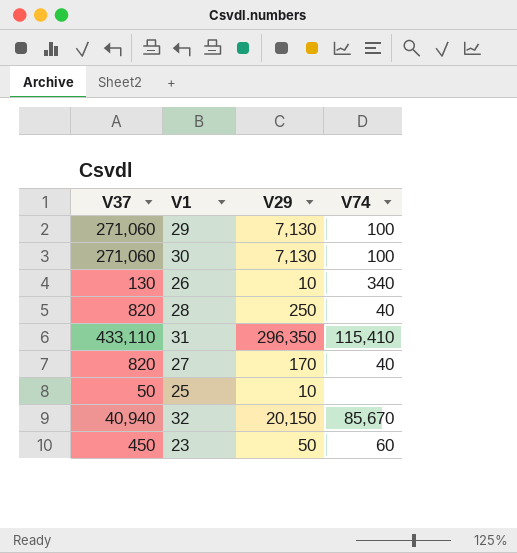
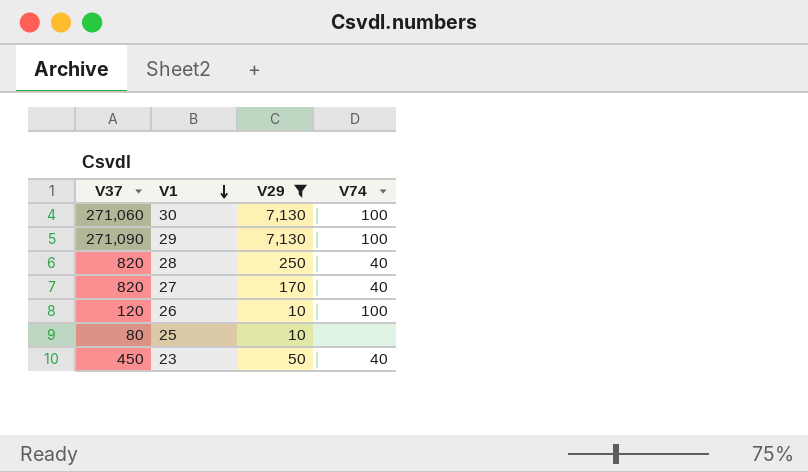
filter: none -> V29 <= 7,130
row order: none -> V1 descending
29 | V37: 271,060 -> 271,090
26 | V37: 130 -> 120
26 | V74: 340 -> 100
25 | V37: 50 -> 80
23 | V74: 60 -> 40

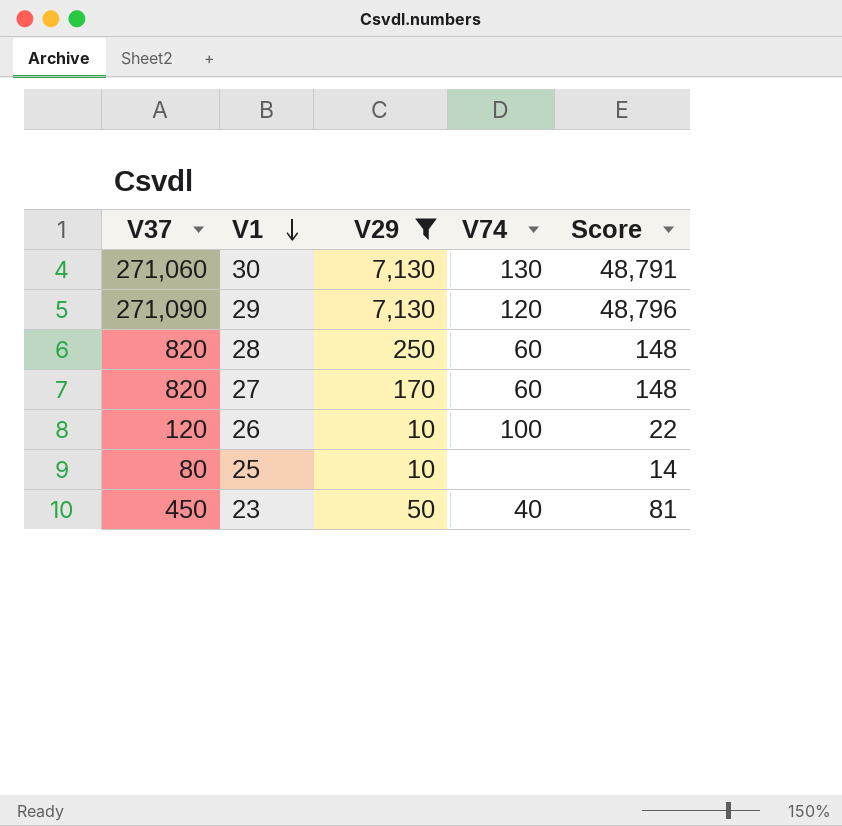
column Score | formula: none -> [V37] * 0.18
30 | V74: 100 -> 130
29 | V74: 100 -> 120
28 | V74: 40 -> 60
27 | V74: 40 -> 60

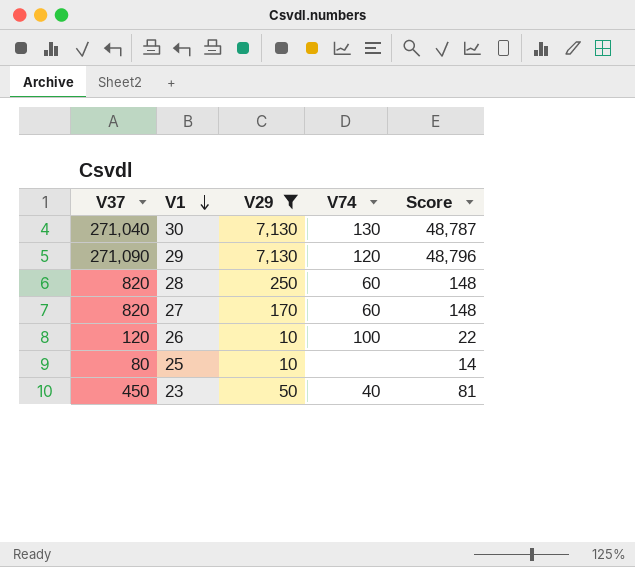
30 | V37: 271,060 -> 271,040
30 | Score: 48,791 -> 48,787

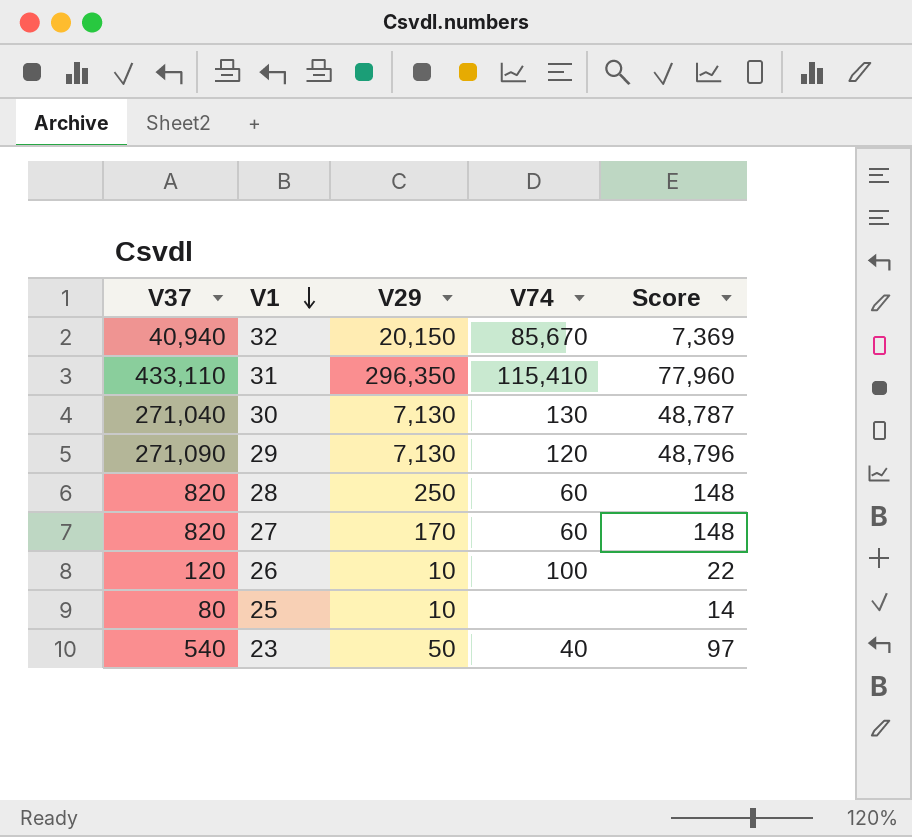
filter: V29 <= 7,130 -> none
23 | V37: 450 -> 540
23 | Score: 81 -> 97

